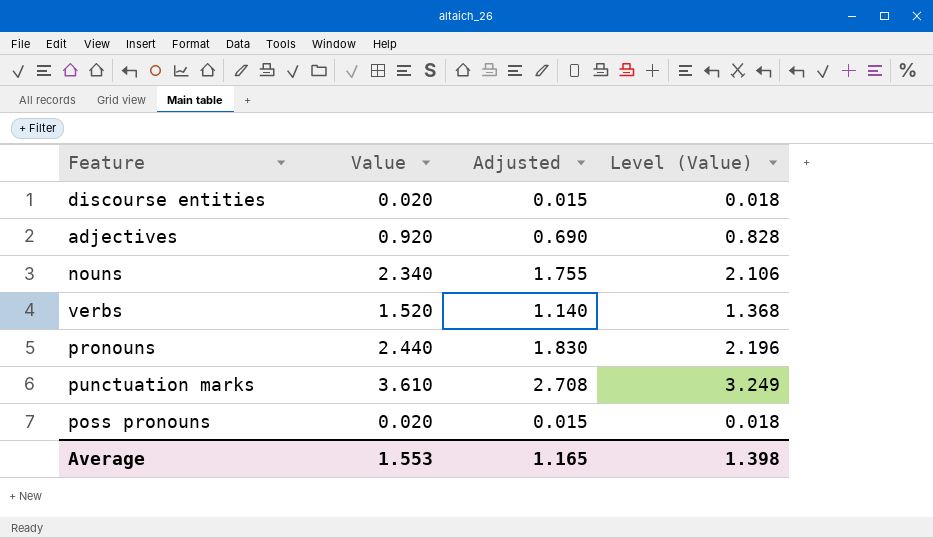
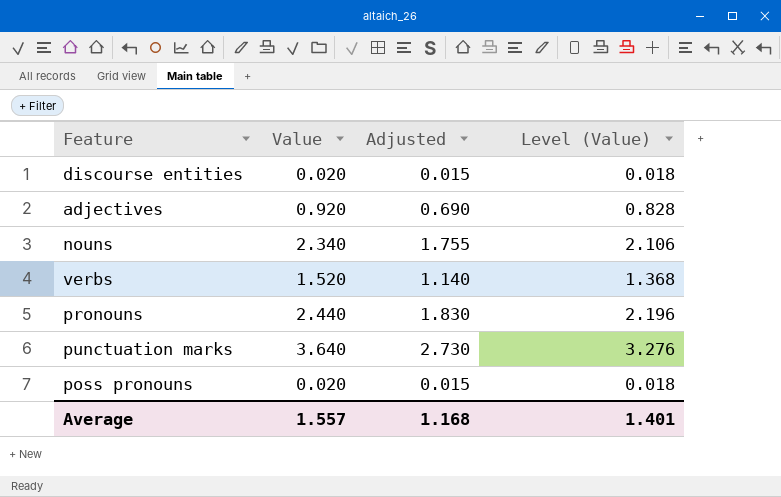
punctuation marks | Value: 3.610 -> 3.640
punctuation marks | Adjusted: 2.708 -> 2.730
punctuation marks | Level (Value): 3.249 -> 3.276
Average | Value: 1.553 -> 1.557
Average | Adjusted: 1.165 -> 1.168
Average | Level (Value): 1.398 -> 1.401

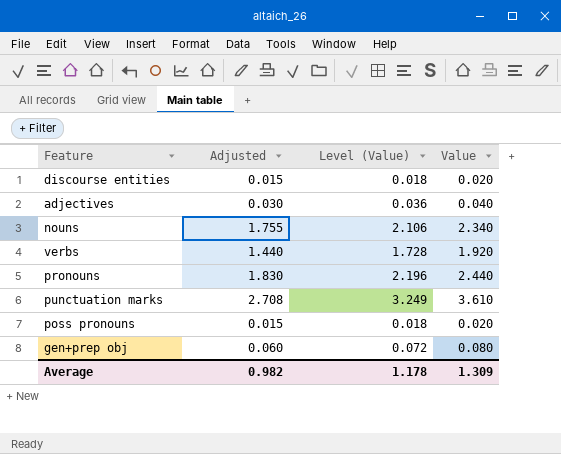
column Value | position: 2 -> 4
adjectives | Adjusted: 0.690 -> 0.030
adjectives | Level (Value): 0.828 -> 0.036
adjectives | Value: 0.920 -> 0.040
verbs | Adjusted: 1.140 -> 1.440
verbs | Level (Value): 1.368 -> 1.728
verbs | Value: 1.520 -> 1.920
punctuation marks | Adjusted: 2.730 -> 2.708
punctuation marks | Level (Value): 3.276 -> 3.249
punctuation marks | Value: 3.640 -> 3.610
row gen+prep obj: none -> 0.060 | 0.072 | 0.080
Average | Adjusted: 1.168 -> 0.982
Average | Level (Value): 1.401 -> 1.178
Average | Value: 1.557 -> 1.309

